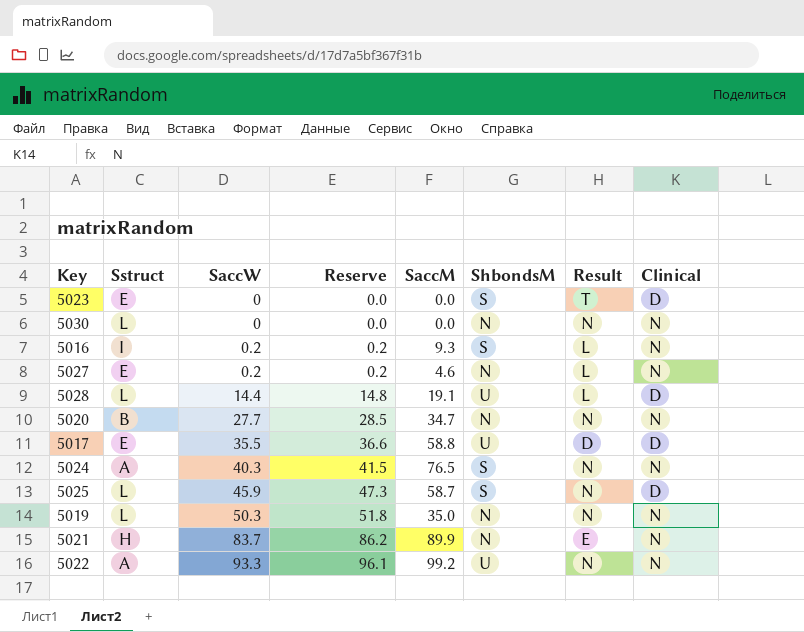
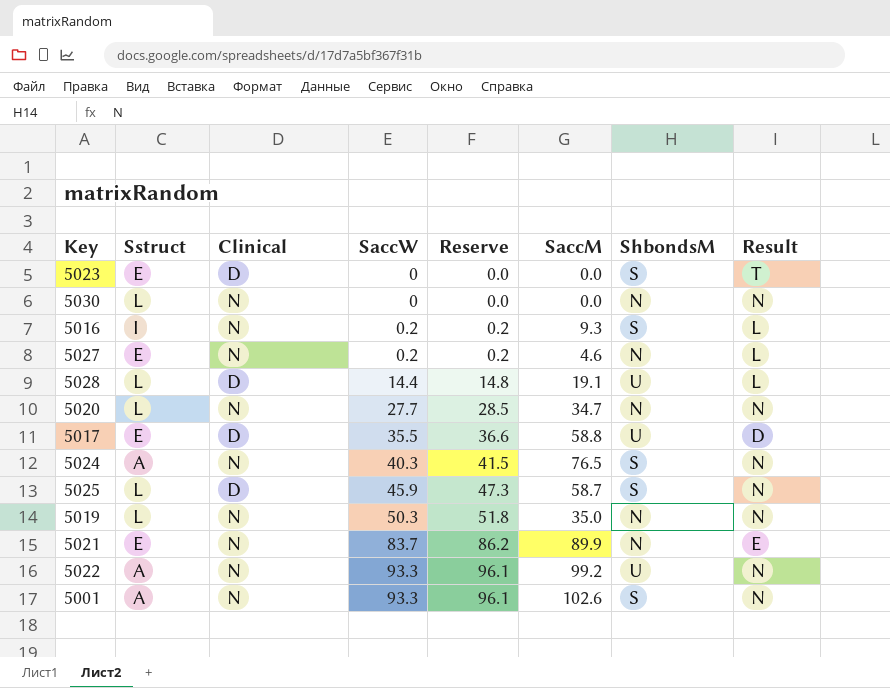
column Clinical | position: 8 -> 3
5020 | Sstruct: B -> L
5021 | Sstruct: H -> E
row 5001: none -> A | N | 93.3 | 96.1 | 102.6 | S | N

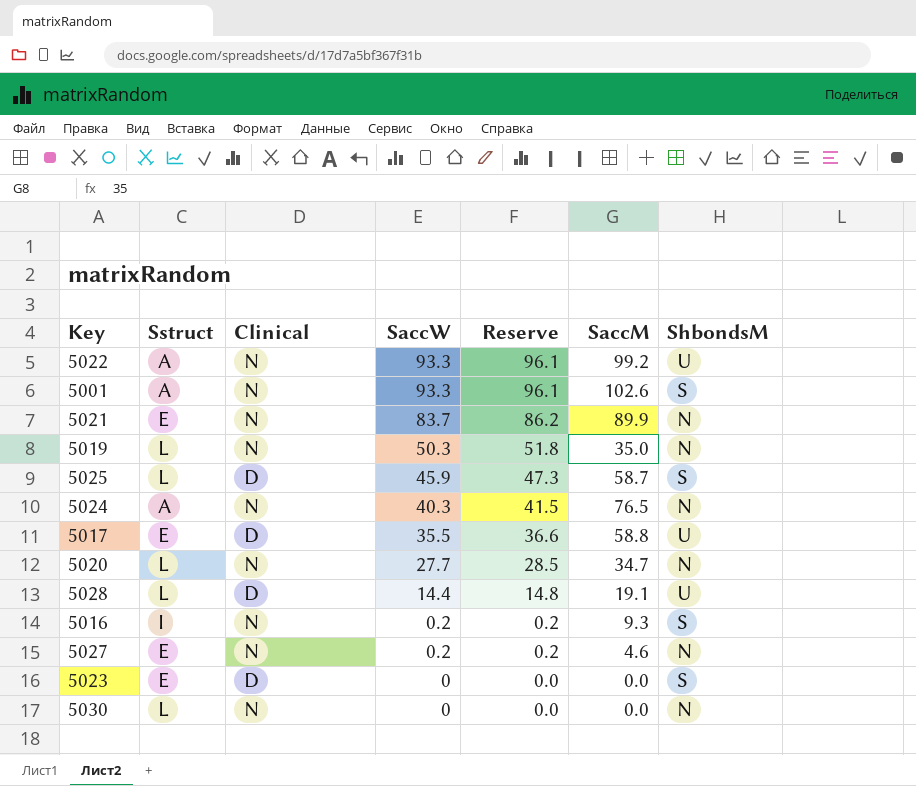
row order: SaccW ascending -> SaccW descending
column Result | position: 8 -> none
5024 | ShbondsM: S -> N

